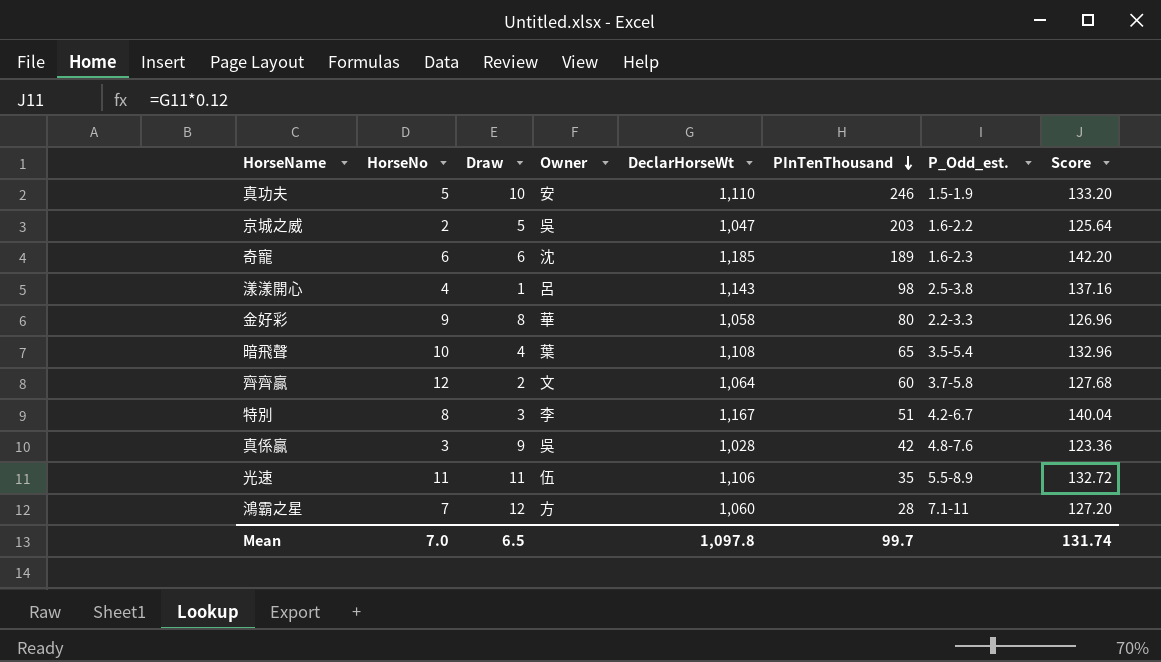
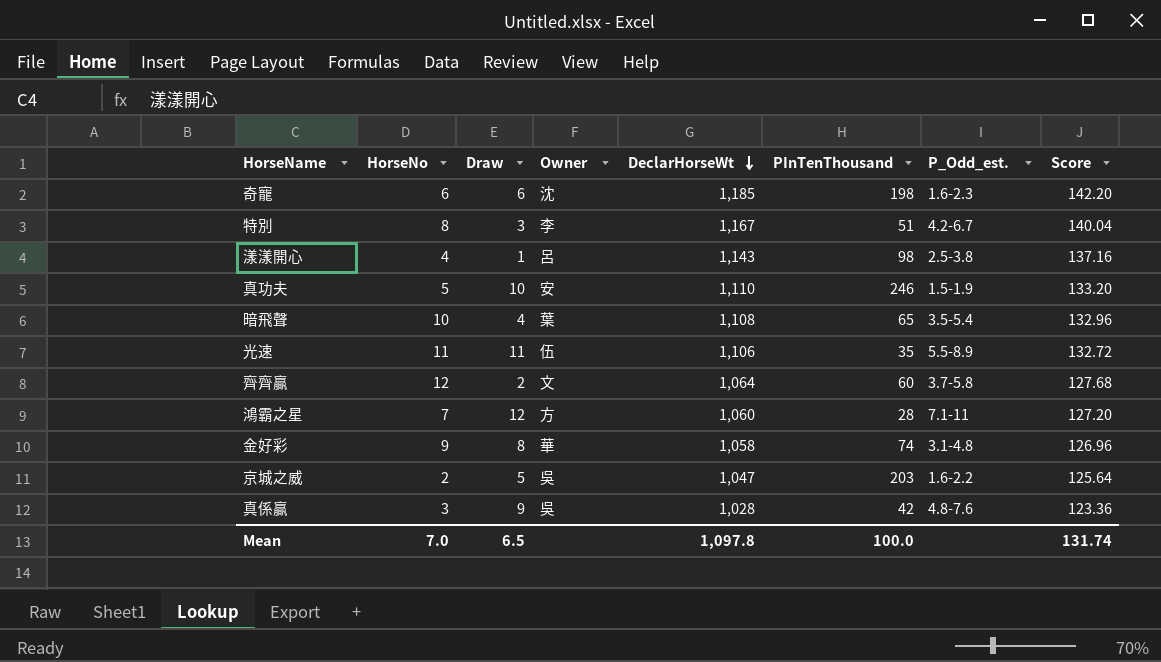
row order: PInTenThousand descending -> DeclarHorseWt descending
奇寵 | PInTenThousand: 189 -> 198
金好彩 | PInTenThousand: 80 -> 74
金好彩 | P_Odd_est.: 2.2-3.3 -> 3.1-4.8
Mean | PInTenThousand: 99.7 -> 100.0

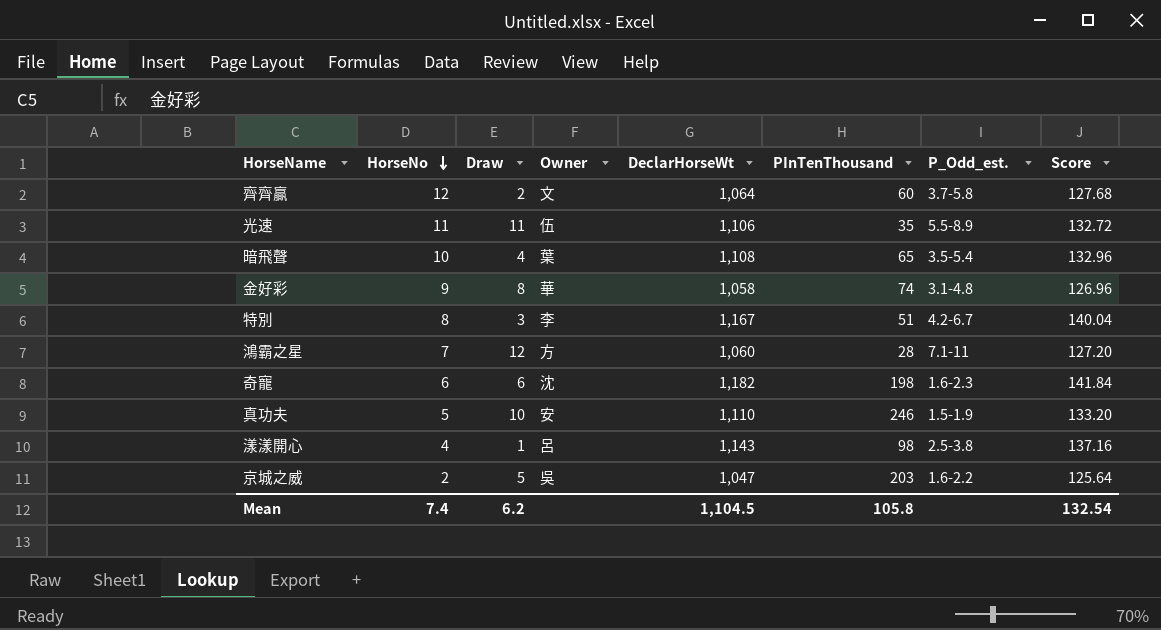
row order: DeclarHorseWt descending -> HorseNo descending
row 真係贏: 3 | 9 | 吳 | 1,028 | 42 | 4.8-7.6 | 123.36 -> none
奇寵 | DeclarHorseWt: 1,185 -> 1,182
奇寵 | Score: 142.20 -> 141.84
Mean | HorseNo: 7.0 -> 7.4
Mean | Draw: 6.5 -> 6.2
Mean | DeclarHorseWt: 1,097.8 -> 1,104.5
Mean | PInTenThousand: 100.0 -> 105.8
Mean | Score: 131.74 -> 132.54

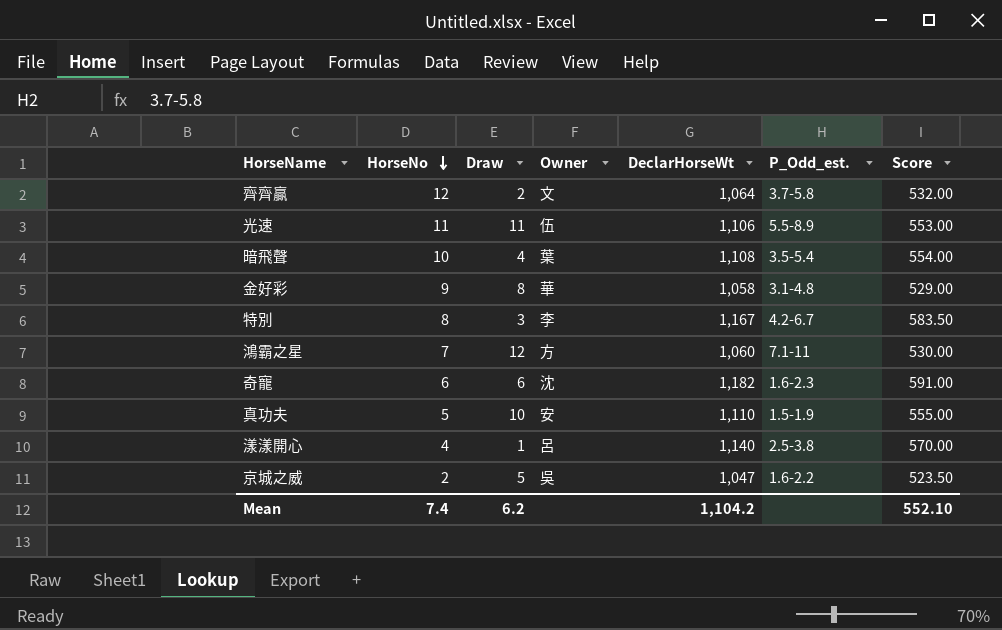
column PInTenThousand | position: 6 -> none
column Score | formula: [DeclarHorseWt] * 0.12 -> [DeclarHorseWt] * 0.5
漾漾開心 | DeclarHorseWt: 1,143 -> 1,140
Mean | DeclarHorseWt: 1,104.5 -> 1,104.2
Mean | Score: 132.54 -> 552.10

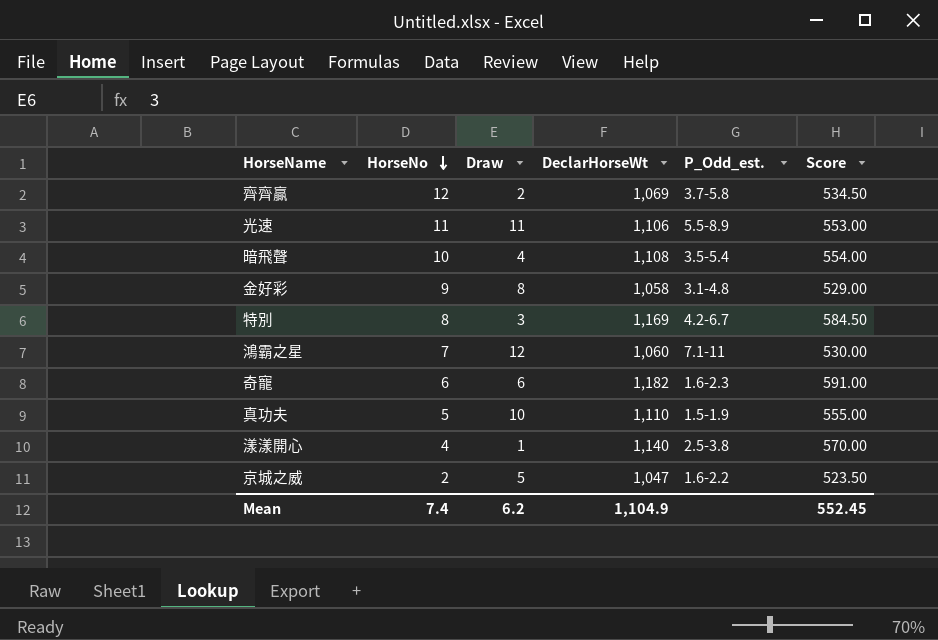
column Owner | position: 4 -> none
齊齊贏 | DeclarHorseWt: 1,064 -> 1,069
齊齊贏 | Score: 532.00 -> 534.50
特別 | DeclarHorseWt: 1,167 -> 1,169
特別 | Score: 583.50 -> 584.50
Mean | DeclarHorseWt: 1,104.2 -> 1,104.9
Mean | Score: 552.10 -> 552.45

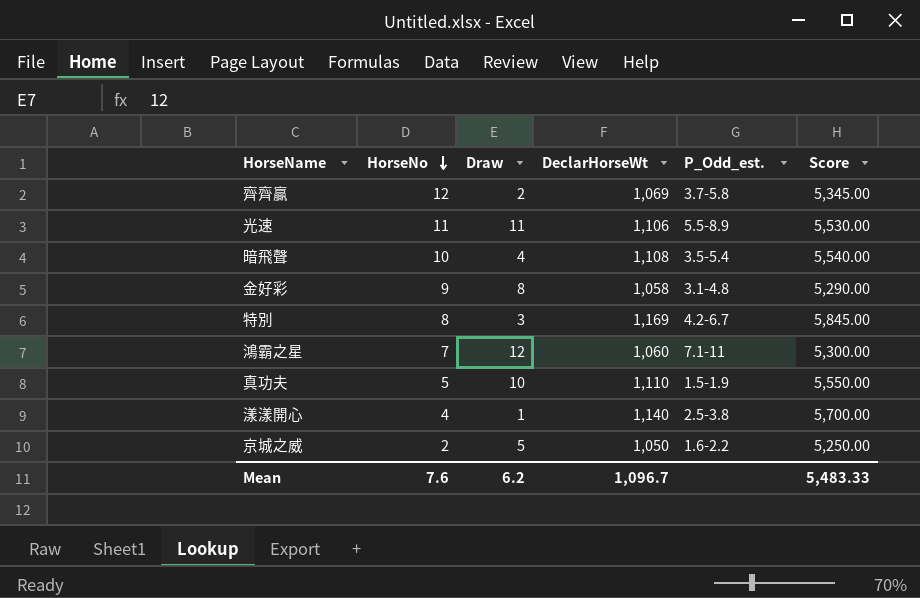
column Score | formula: [DeclarHorseWt] * 0.5 -> [DeclarHorseWt] * 5
row 奇寵: 6 | 6 | 1,182 | 1.6-2.3 | 591.00 -> none
京城之威 | DeclarHorseWt: 1,047 -> 1,050
Mean | HorseNo: 7.4 -> 7.6
Mean | DeclarHorseWt: 1,104.9 -> 1,096.7
Mean | Score: 552.45 -> 5,483.33

